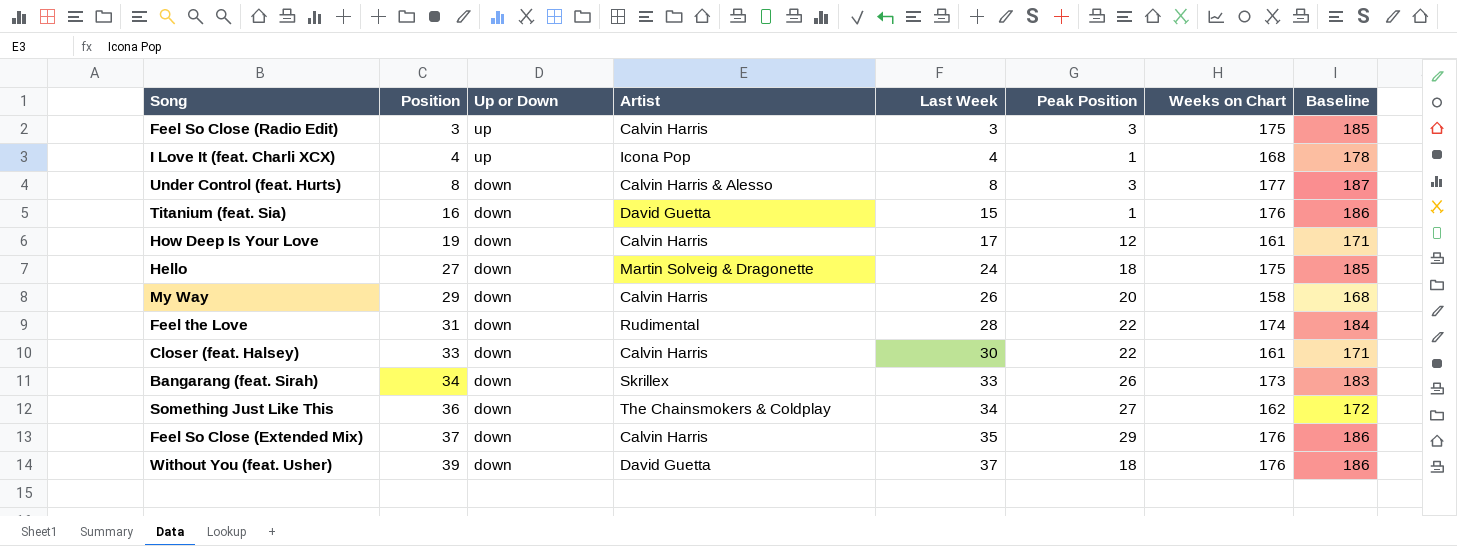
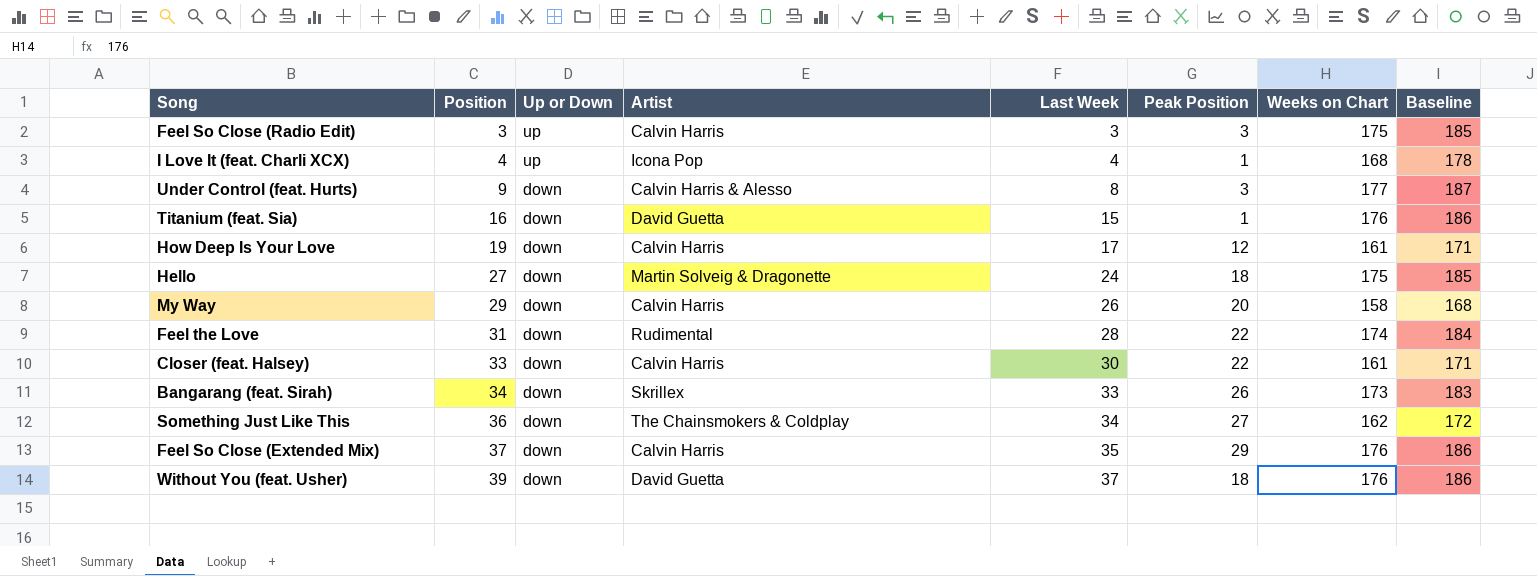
Under Control (feat. Hurts) | Position: 8 -> 9

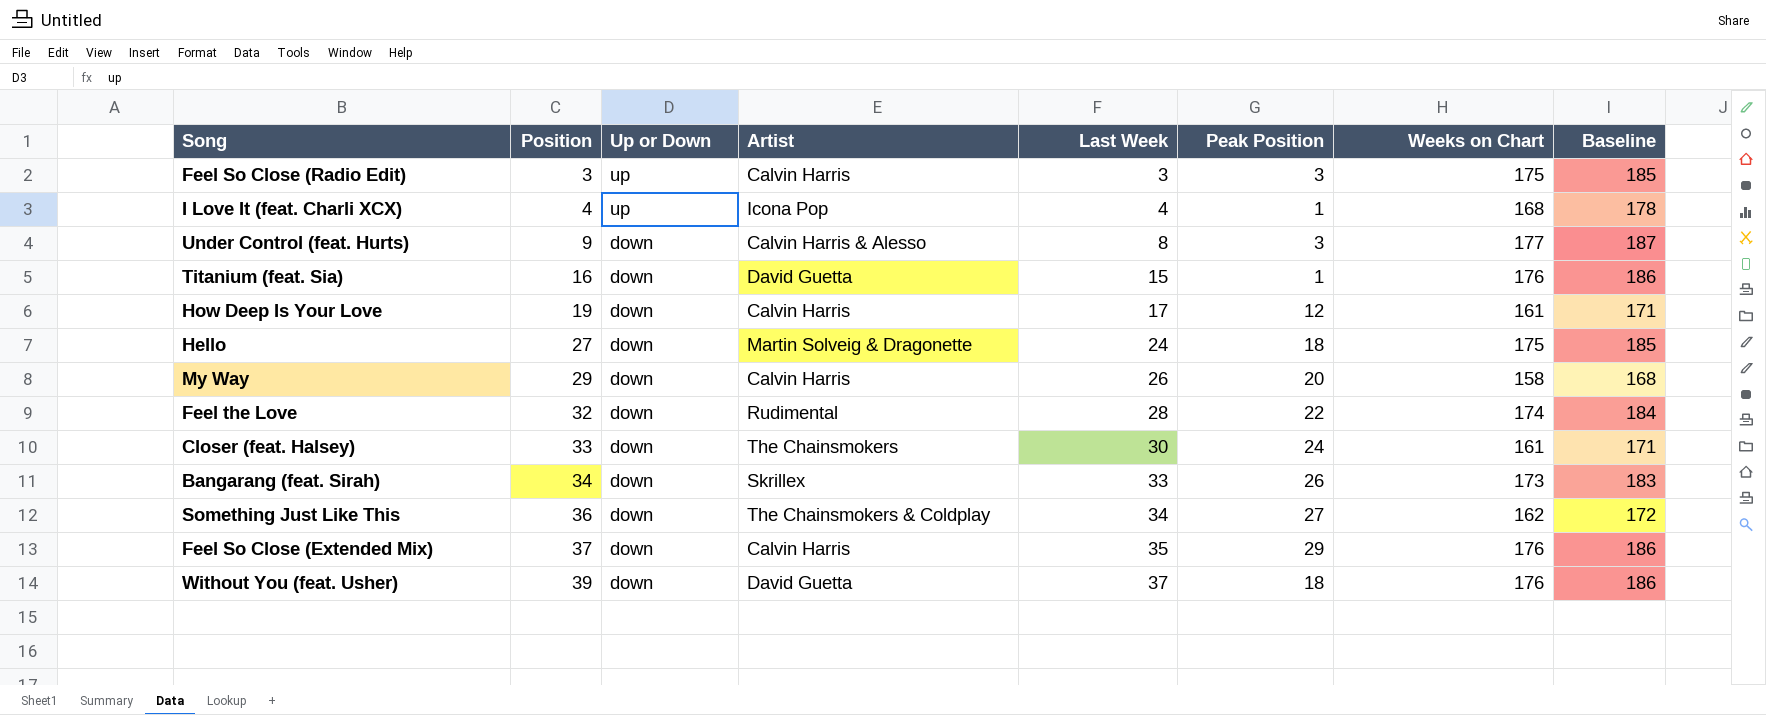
Feel the Love | Position: 31 -> 32
Closer (feat. Halsey) | Artist: Calvin Harris -> The Chainsmokers
Closer (feat. Halsey) | Peak Position: 22 -> 24

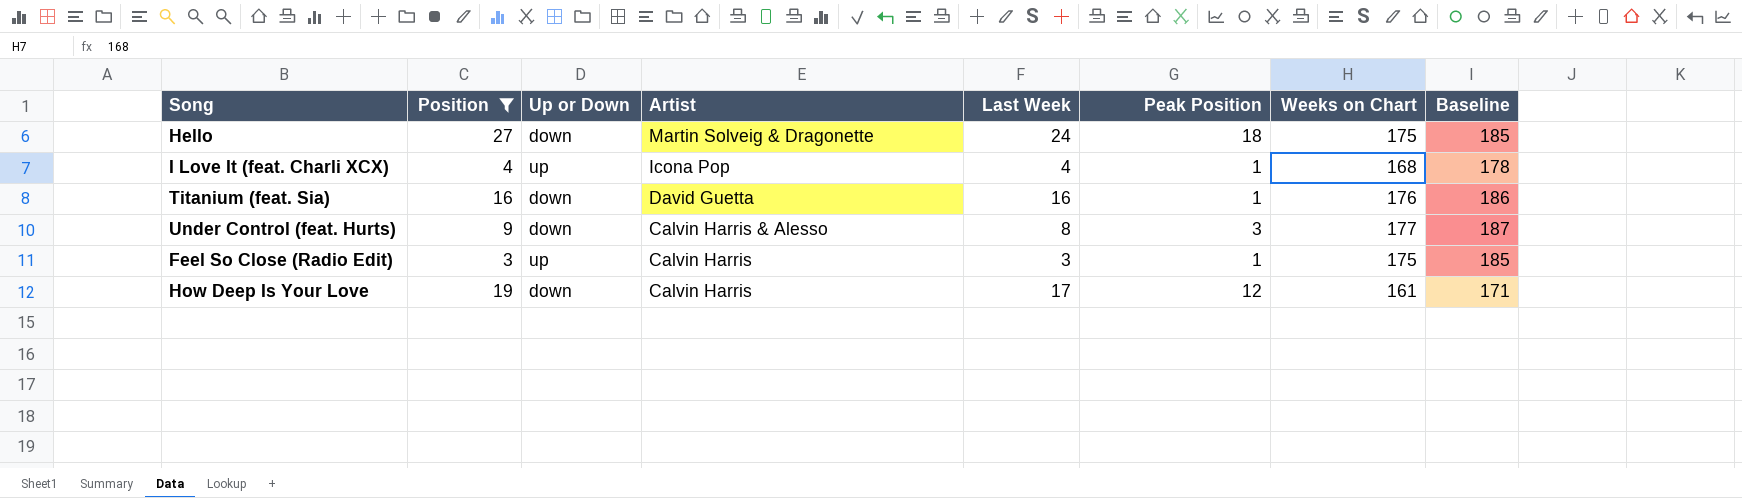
filter: none -> Position <= 27
row order: Position ascending -> Artist descending
Titanium (feat. Sia) | Last Week: 15 -> 16
Feel So Close (Radio Edit) | Peak Position: 3 -> 1

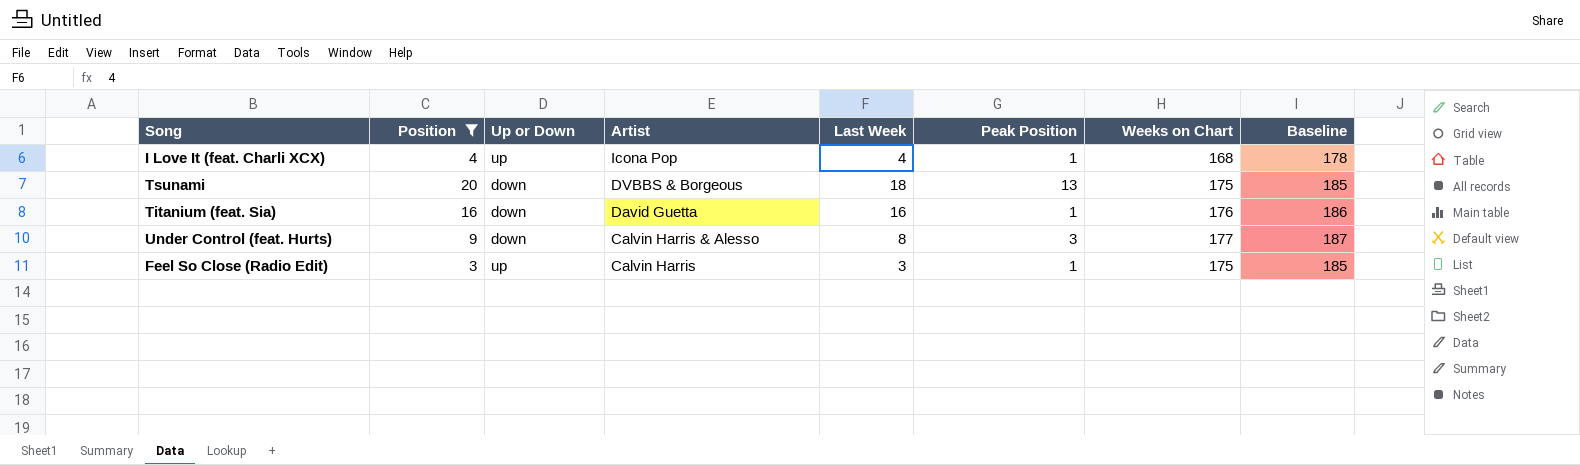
row Hello: 27 | down | Martin Solveig & Dragonette | 24 | 18 | 175 | 185 -> none
row How Deep Is Your Love: 19 | down | Calvin Harris | 17 | 12 | 161 | 171 -> none
row Tsunami: none -> 20 | down | DVBBS & Borgeous | 18 | 13 | 175 | 185

